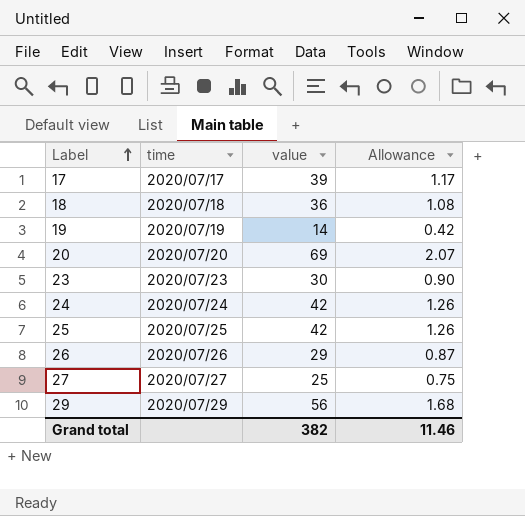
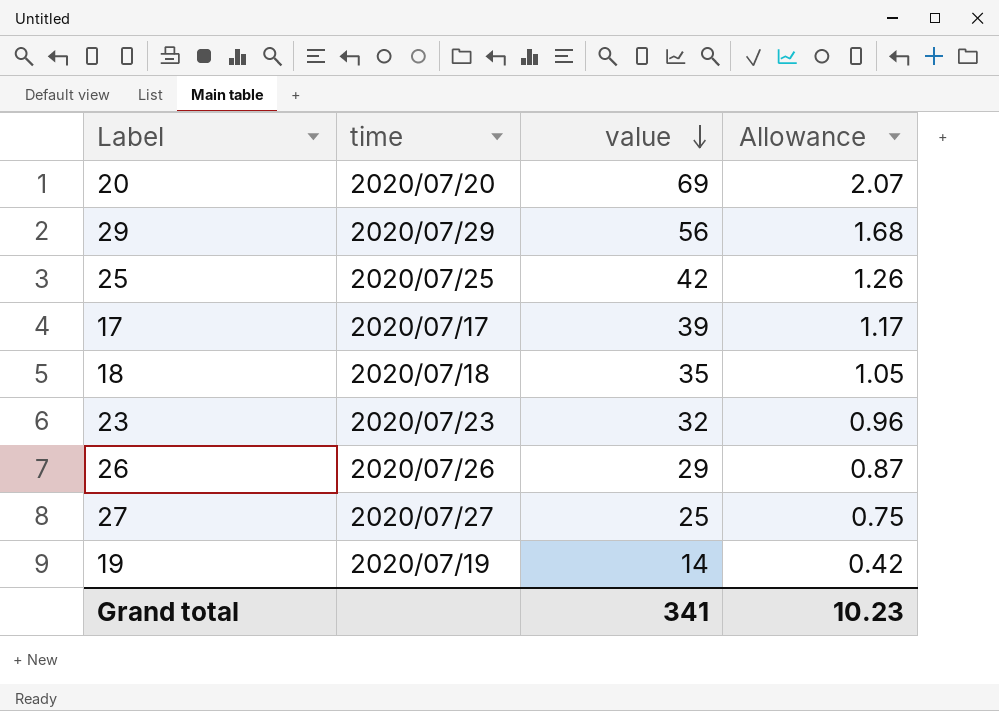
row order: Label ascending -> value descending
row 24: 2020/07/24 | 42 | 1.26 -> none
18 | value: 36 -> 35
18 | Allowance: 1.08 -> 1.05
23 | value: 30 -> 32
23 | Allowance: 0.90 -> 0.96
Grand total | value: 382 -> 341
Grand total | Allowance: 11.46 -> 10.23

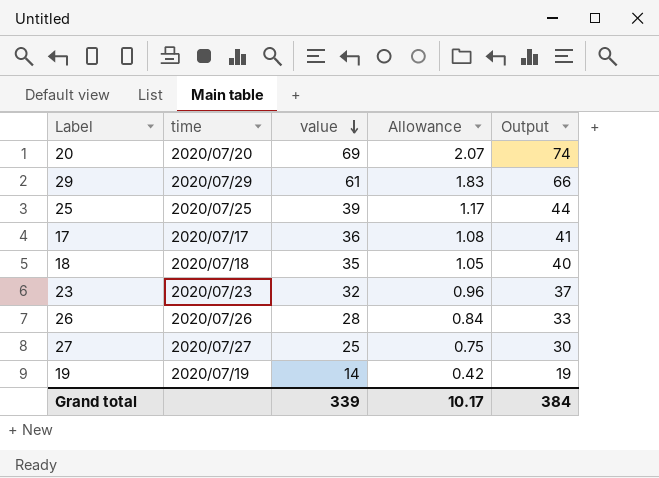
column Output | formula: none -> [value] + 5
29 | value: 56 -> 61
29 | Allowance: 1.68 -> 1.83
25 | value: 42 -> 39
25 | Allowance: 1.26 -> 1.17
17 | value: 39 -> 36
17 | Allowance: 1.17 -> 1.08
26 | value: 29 -> 28
26 | Allowance: 0.87 -> 0.84
Grand total | value: 341 -> 339
Grand total | Allowance: 10.23 -> 10.17

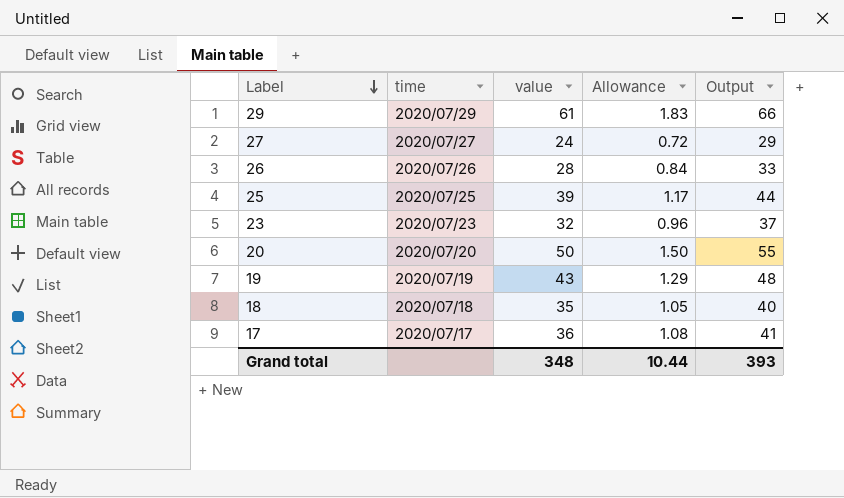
row order: value descending -> Label descending
27 | value: 25 -> 24
27 | Allowance: 0.75 -> 0.72
27 | Output: 30 -> 29
20 | value: 69 -> 50
20 | Allowance: 2.07 -> 1.50
20 | Output: 74 -> 55
19 | value: 14 -> 43
19 | Allowance: 0.42 -> 1.29
19 | Output: 19 -> 48
Grand total | value: 339 -> 348
Grand total | Allowance: 10.17 -> 10.44
Grand total | Output: 384 -> 393

